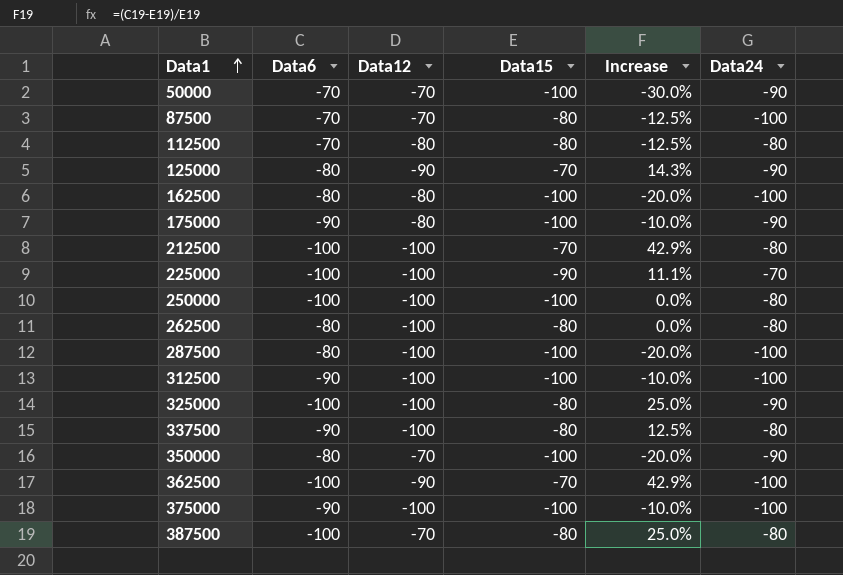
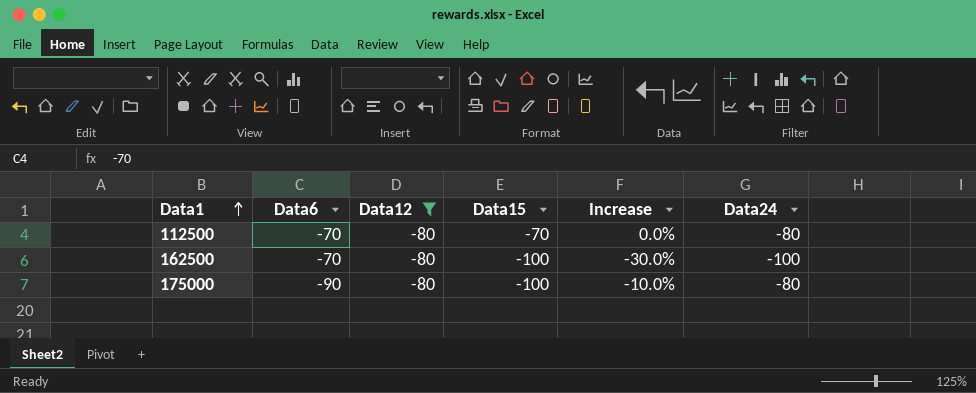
filter: none -> Data12 = -80
112500 | Data15: -80 -> -70
112500 | Increase: -12.5% -> 0.0%
162500 | Data6: -80 -> -70
162500 | Increase: -20.0% -> -30.0%
175000 | Data24: -90 -> -80

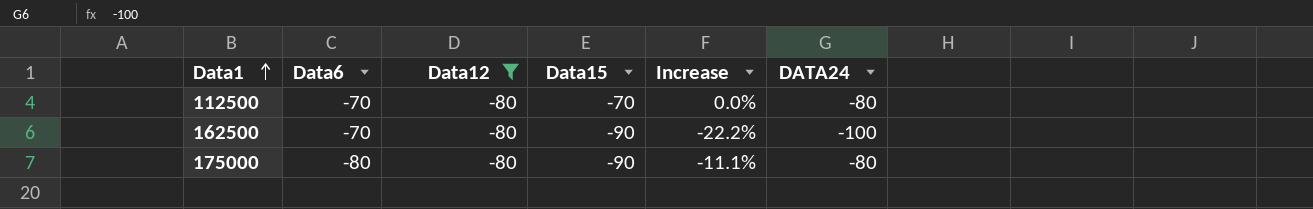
column name: Data24 -> DATA24
162500 | Data15: -100 -> -90
162500 | Increase: -30.0% -> -22.2%
175000 | Data6: -90 -> -80
175000 | Data15: -100 -> -90
175000 | Increase: -10.0% -> -11.1%

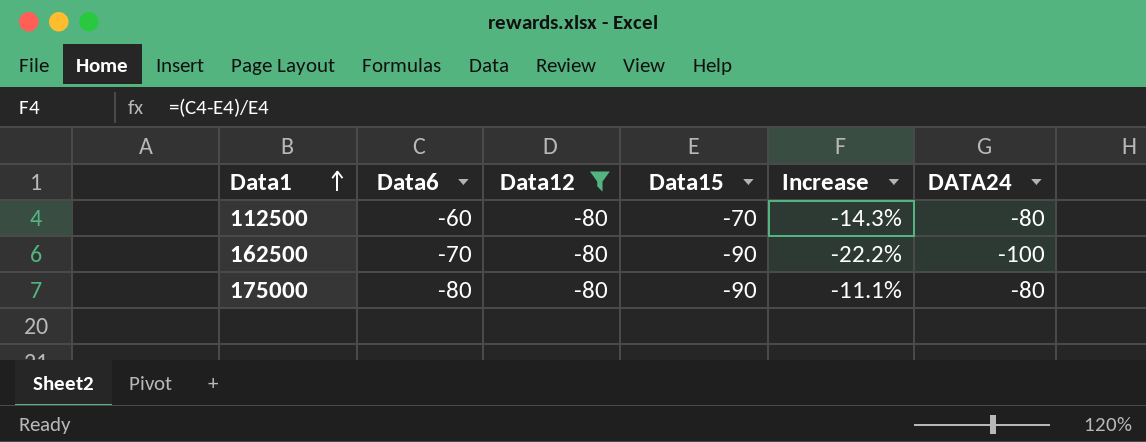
112500 | Data6: -70 -> -60
112500 | Increase: 0.0% -> -14.3%

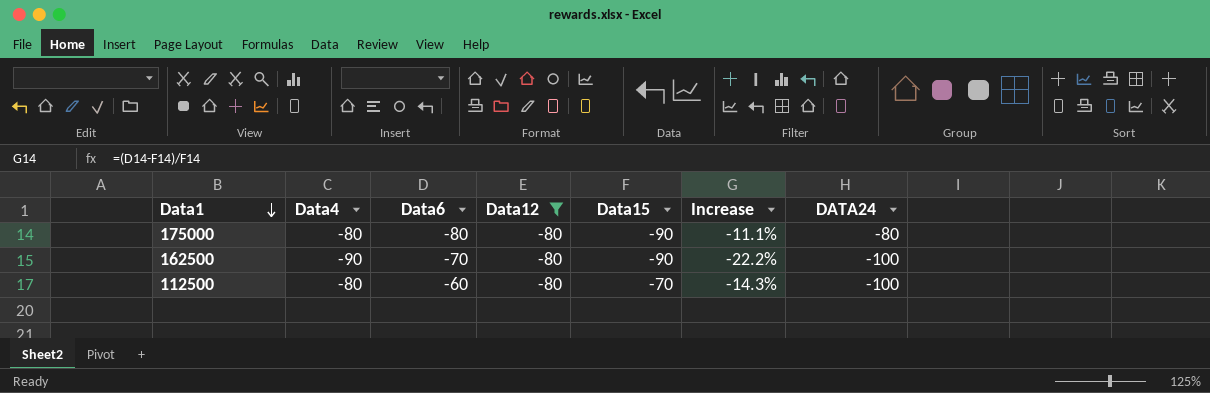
row order: Data1 ascending -> Data1 descending
column Data4 | position: none -> 2
112500 | DATA24: -80 -> -100

